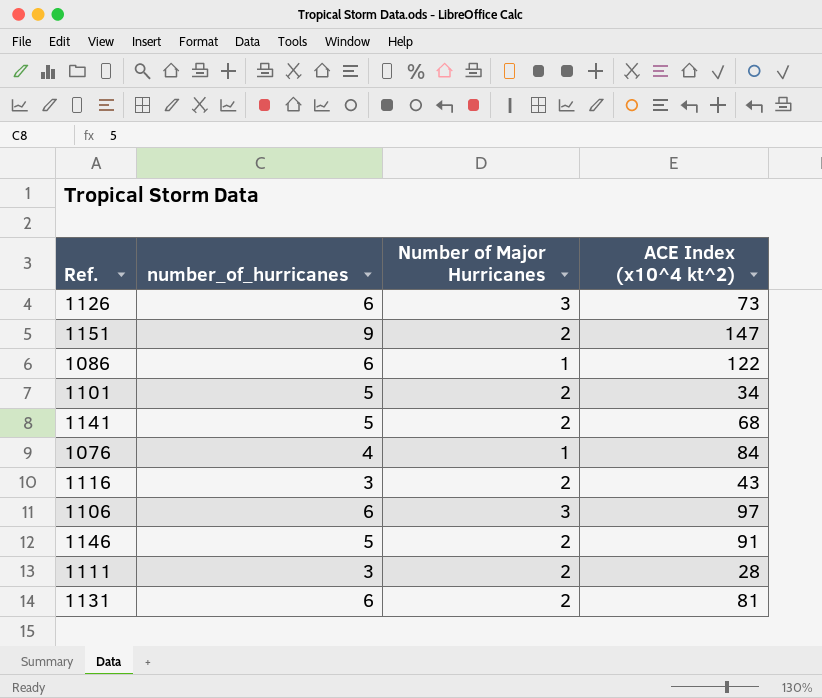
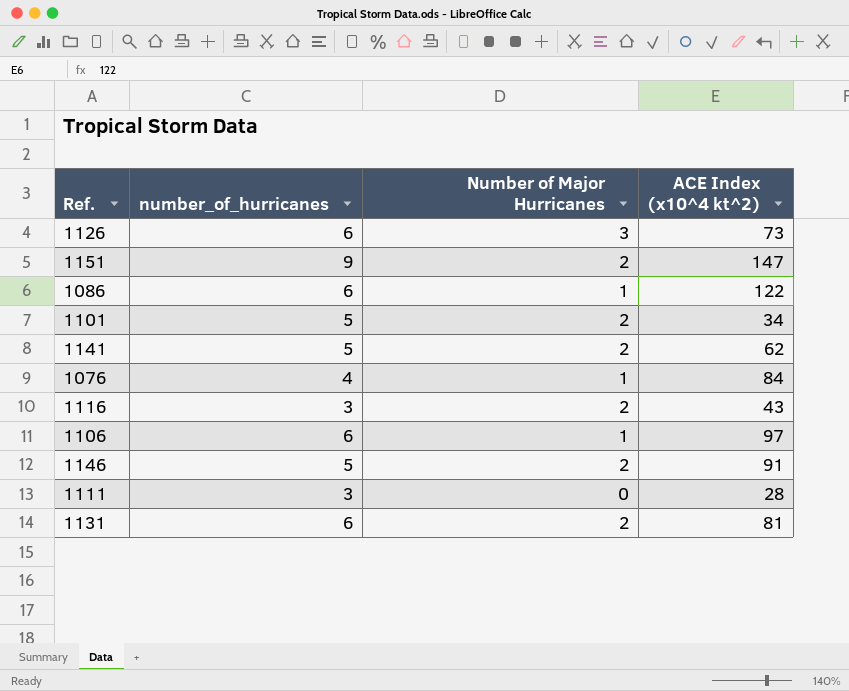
1141 | ACE Index (x10^4 kt^2): 68 -> 62
1106 | Number of Major Hurricanes: 3 -> 1
1111 | Number of Major Hurricanes: 2 -> 0

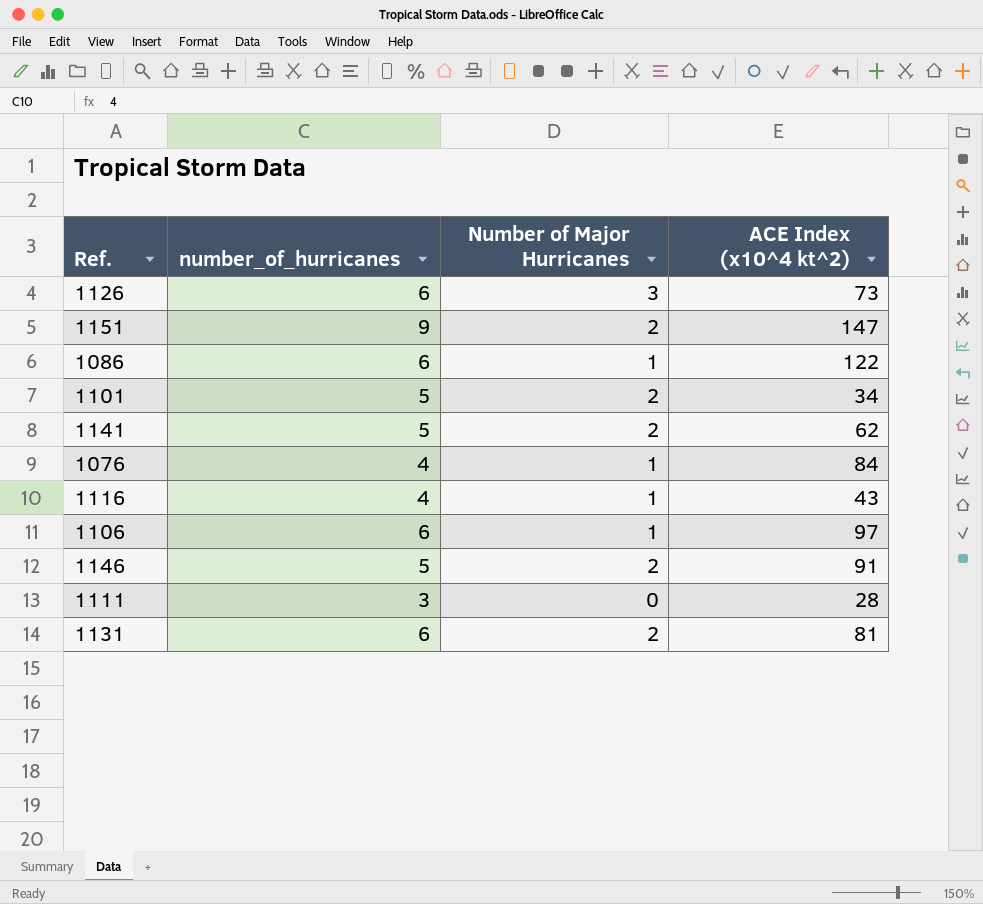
1116 | number_of_hurricanes: 3 -> 4
1116 | Number of Major Hurricanes: 2 -> 1

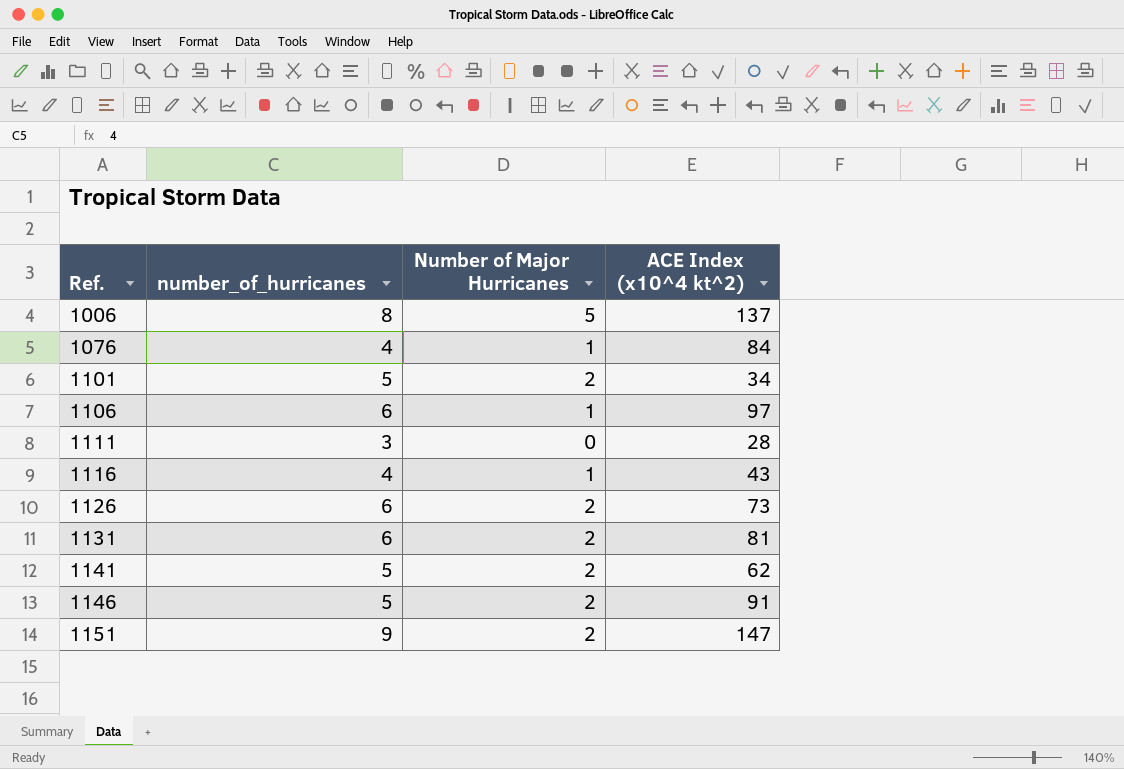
row order: none -> Ref. ascending
row 1086: 6 | 1 | 122 -> none
row 1006: none -> 8 | 5 | 137
1126 | Number of Major Hurricanes: 3 -> 2

